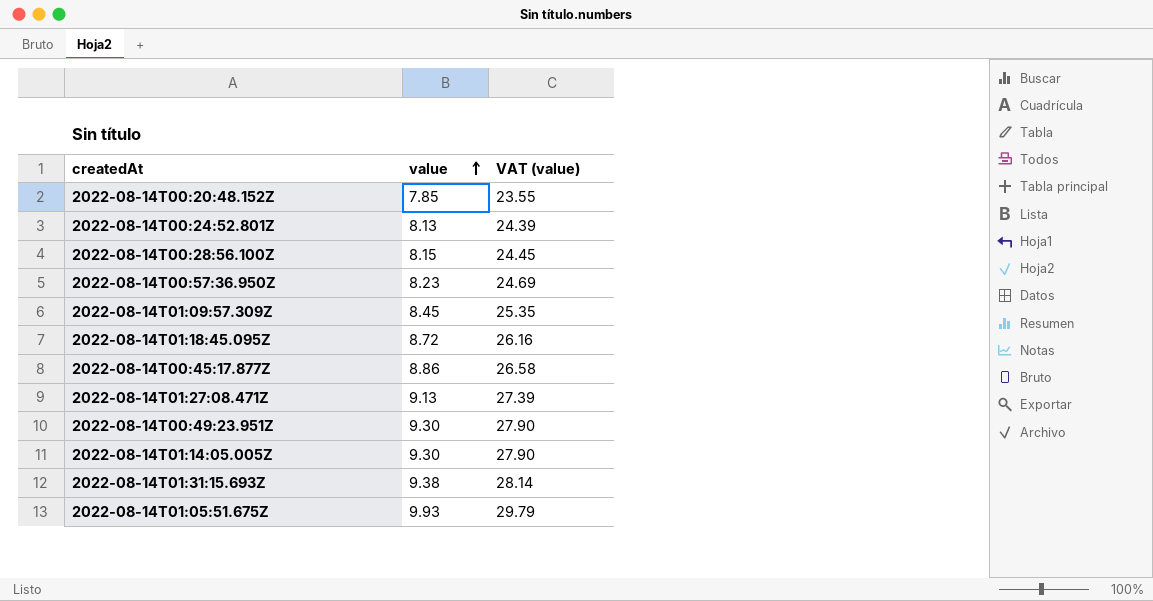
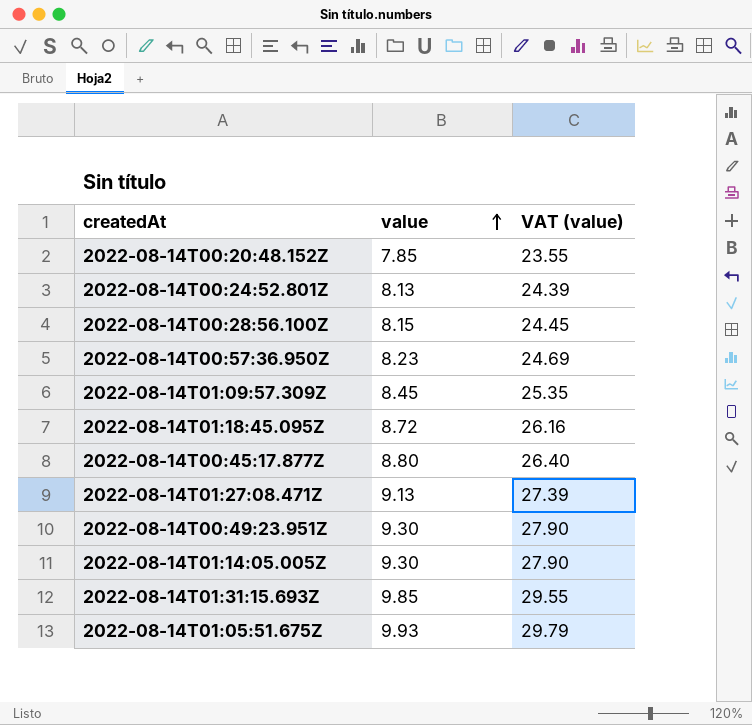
2022-08-14T00:45:17.877Z | value: 8.86 -> 8.80
2022-08-14T00:45:17.877Z | VAT (value): 26.58 -> 26.40
2022-08-14T01:31:15.693Z | value: 9.38 -> 9.85
2022-08-14T01:31:15.693Z | VAT (value): 28.14 -> 29.55

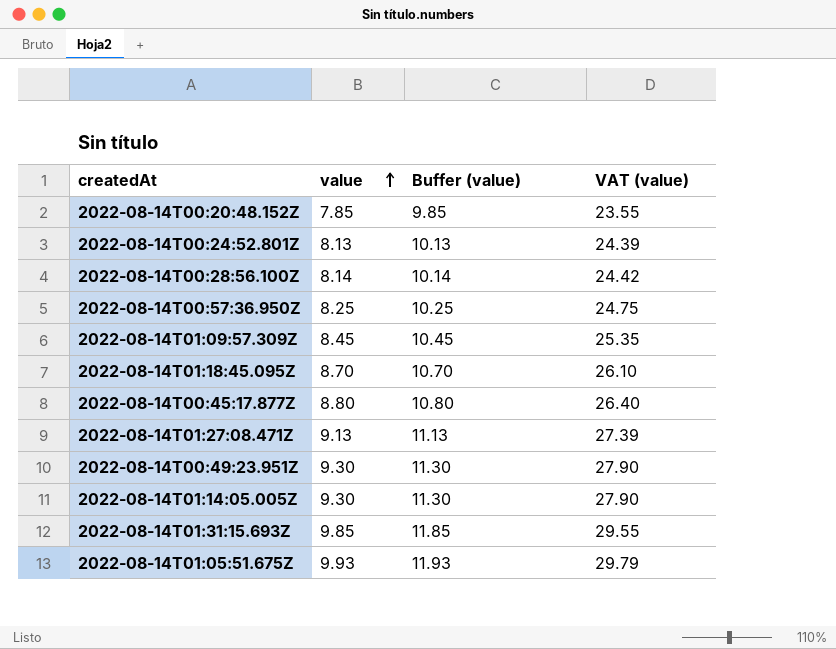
column Buffer (value) | formula: none -> [value] + 2
2022-08-14T00:28:56.100Z | value: 8.15 -> 8.14
2022-08-14T00:28:56.100Z | VAT (value): 24.45 -> 24.42
2022-08-14T00:57:36.950Z | value: 8.23 -> 8.25
2022-08-14T00:57:36.950Z | VAT (value): 24.69 -> 24.75
2022-08-14T01:18:45.095Z | value: 8.72 -> 8.70
2022-08-14T01:18:45.095Z | VAT (value): 26.16 -> 26.10

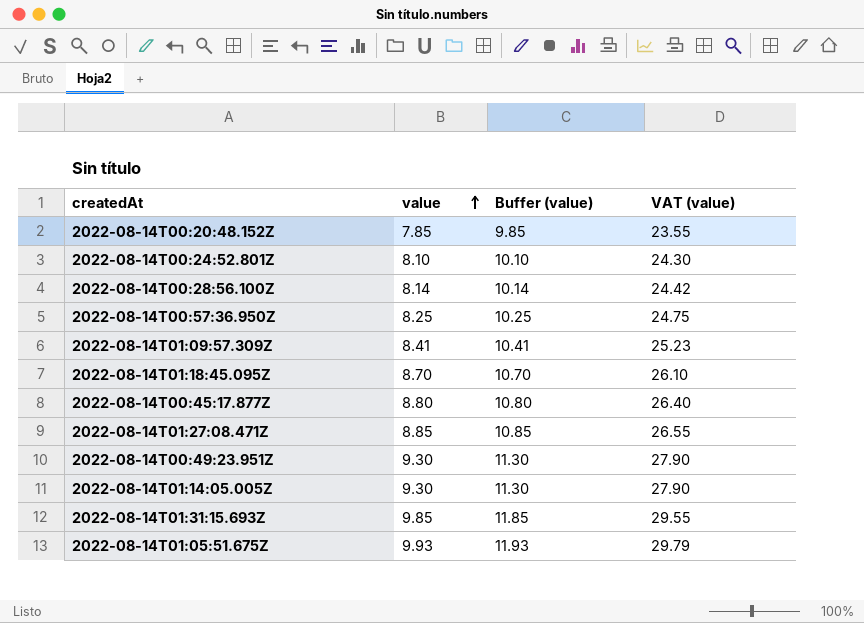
2022-08-14T00:24:52.801Z | value: 8.13 -> 8.10
2022-08-14T00:24:52.801Z | Buffer (value): 10.13 -> 10.10
2022-08-14T00:24:52.801Z | VAT (value): 24.39 -> 24.30
2022-08-14T01:09:57.309Z | value: 8.45 -> 8.41
2022-08-14T01:09:57.309Z | Buffer (value): 10.45 -> 10.41
2022-08-14T01:09:57.309Z | VAT (value): 25.35 -> 25.23
2022-08-14T01:27:08.471Z | value: 9.13 -> 8.85
2022-08-14T01:27:08.471Z | Buffer (value): 11.13 -> 10.85
2022-08-14T01:27:08.471Z | VAT (value): 27.39 -> 26.55

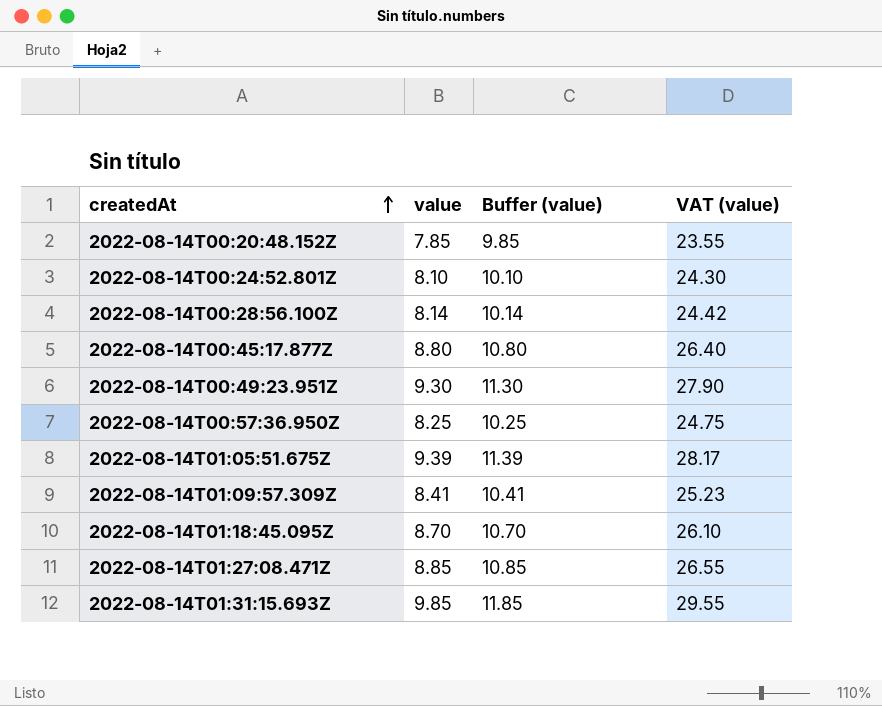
row order: value ascending -> createdAt ascending
row 2022-08-14T01:14:05.005Z: 9.30 | 11.30 | 27.90 -> none
2022-08-14T01:05:51.675Z | value: 9.93 -> 9.39
2022-08-14T01:05:51.675Z | Buffer (value): 11.93 -> 11.39
2022-08-14T01:05:51.675Z | VAT (value): 29.79 -> 28.17

